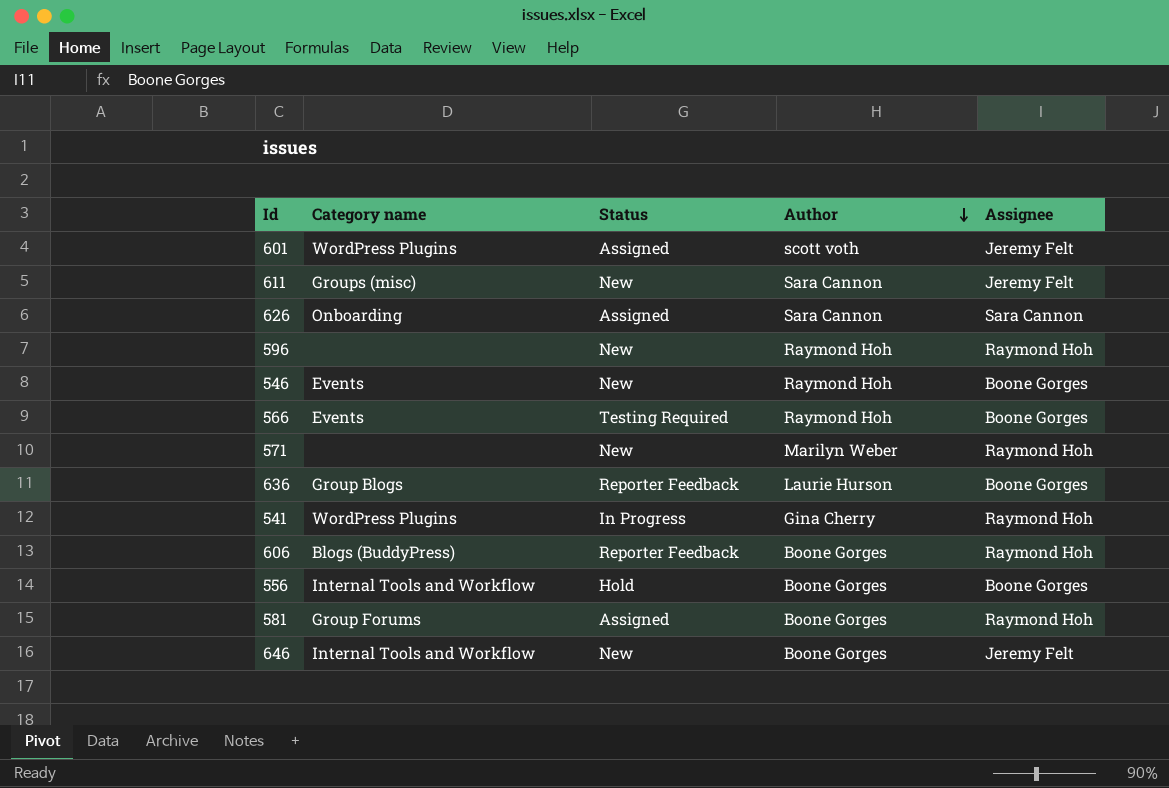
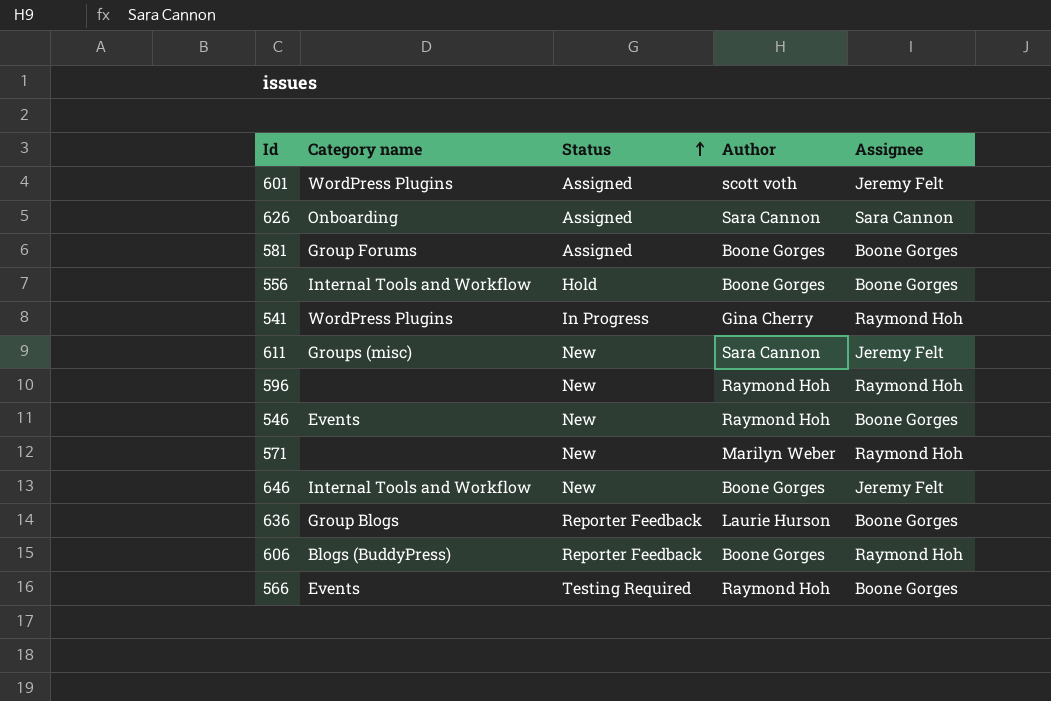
row order: Author descending -> Status ascending
581 | Assignee: Raymond Hoh -> Boone Gorges

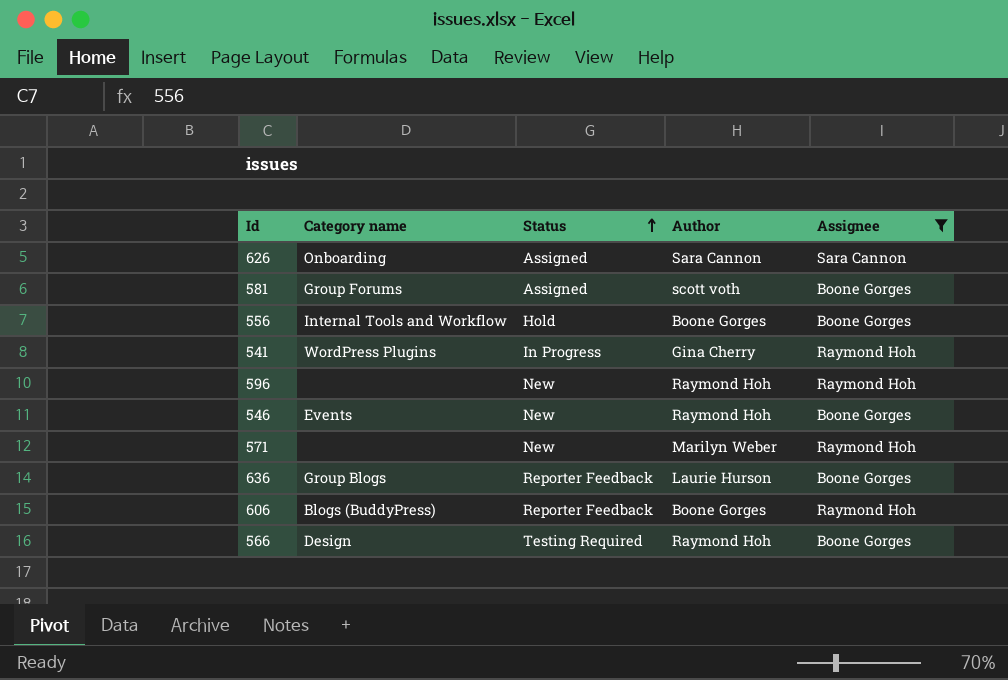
filter: none -> Assignee != Jeremy Felt
581 | Author: Boone Gorges -> scott voth
566 | Category name: Events -> Design

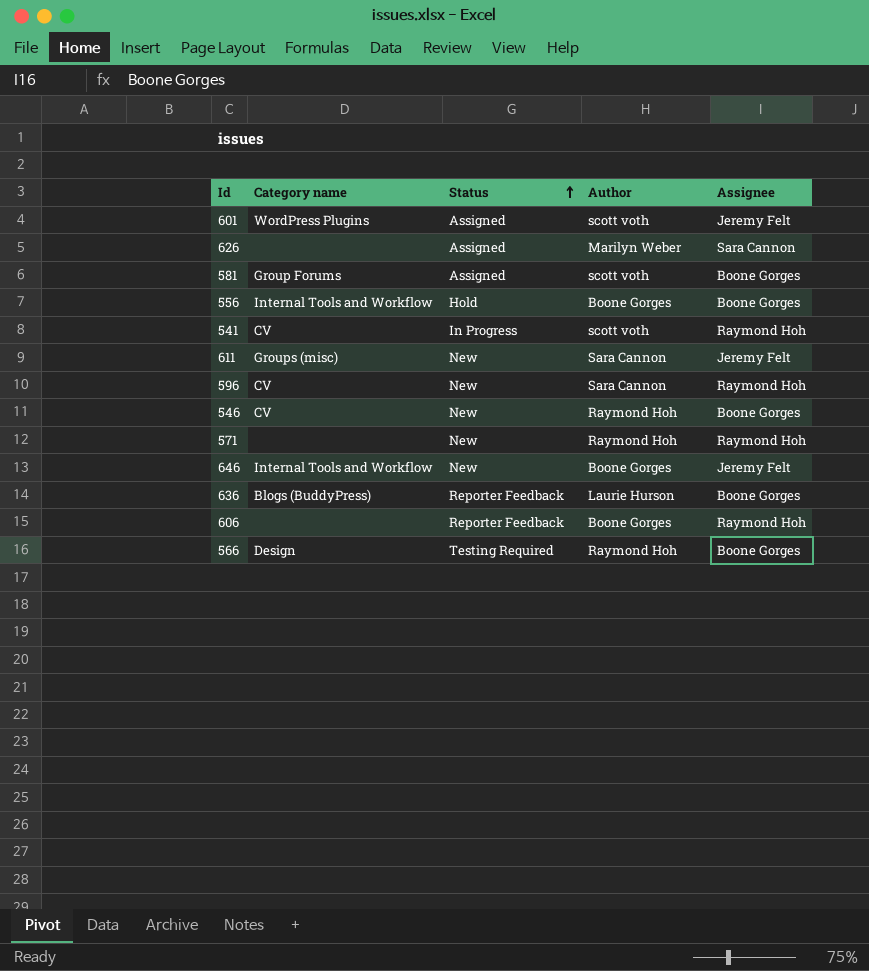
filter: Assignee != Jeremy Felt -> none
626 | Category name: Onboarding -> none
626 | Author: Sara Cannon -> Marilyn Weber
541 | Category name: WordPress Plugins -> CV
541 | Author: Gina Cherry -> scott voth
596 | Category name: none -> CV
596 | Author: Raymond Hoh -> Sara Cannon
546 | Category name: Events -> CV
571 | Author: Marilyn Weber -> Raymond Hoh
636 | Category name: Group Blogs -> Blogs (BuddyPress)
606 | Category name: Blogs (BuddyPress) -> none

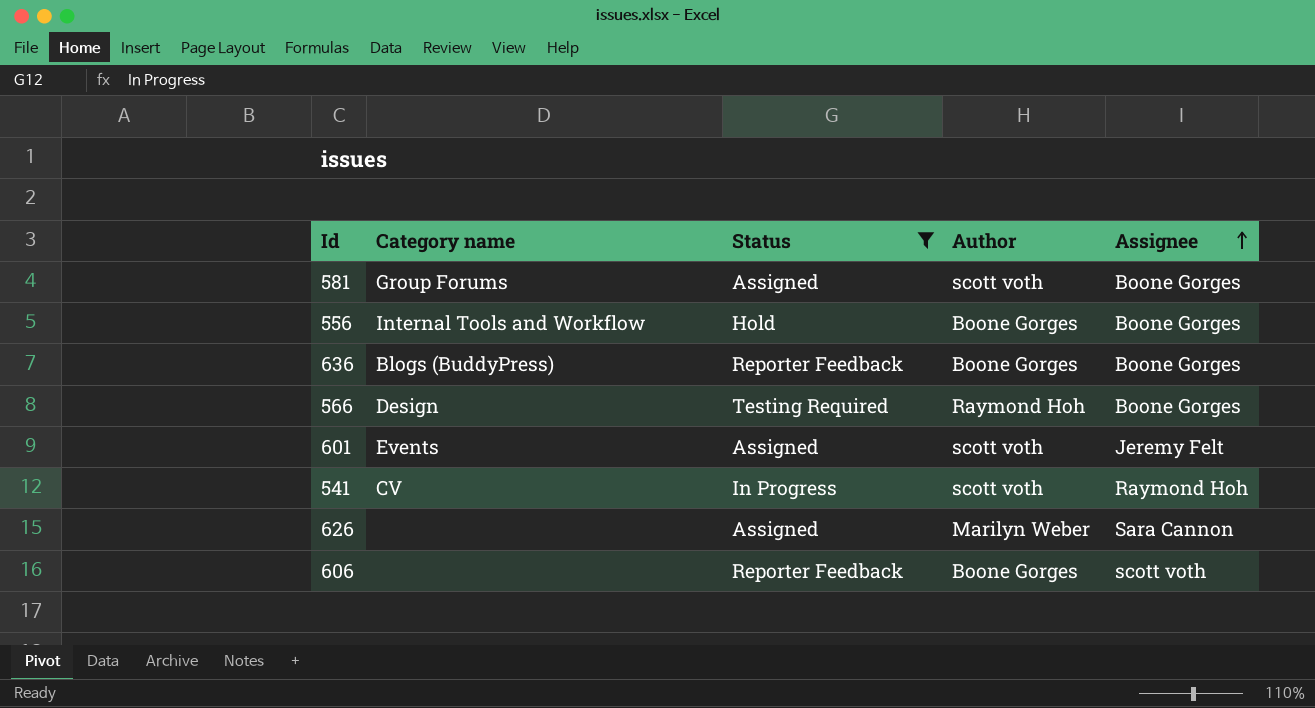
filter: none -> Status != New
row order: Status ascending -> Assignee ascending
636 | Author: Laurie Hurson -> Boone Gorges
601 | Category name: WordPress Plugins -> Events
606 | Assignee: Raymond Hoh -> scott voth

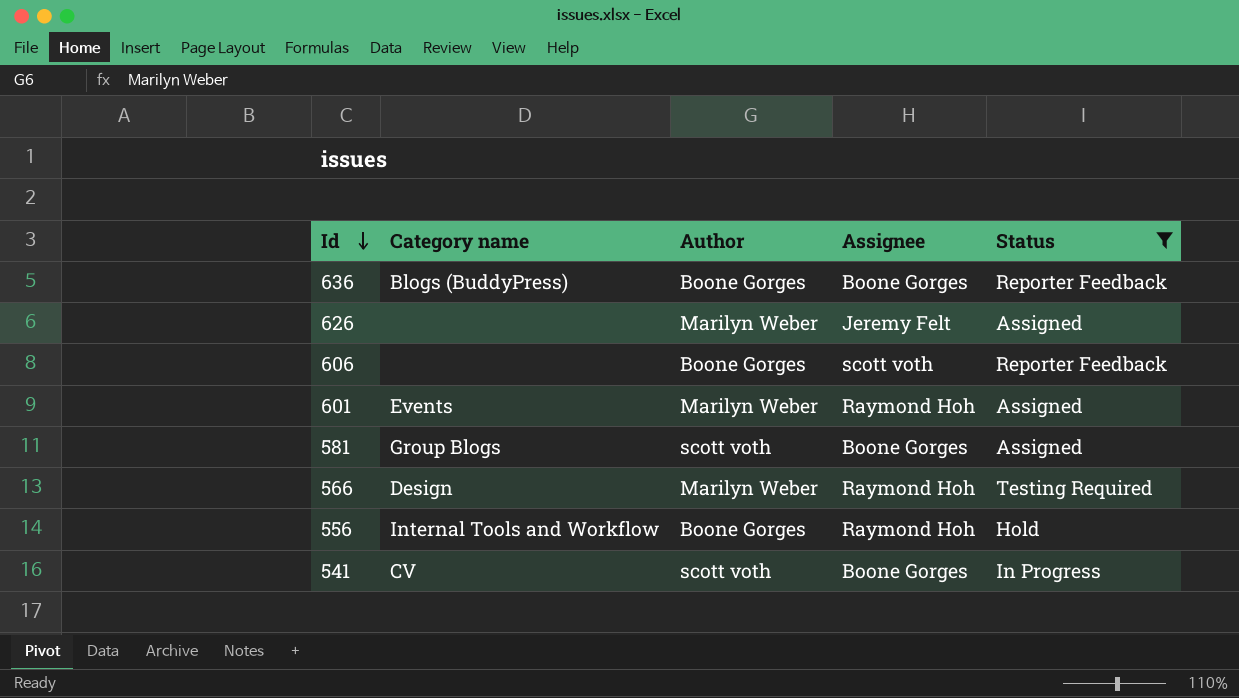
row order: Assignee ascending -> Id descending
column Status | position: 3 -> 5
626 | Assignee: Sara Cannon -> Jeremy Felt
601 | Author: scott voth -> Marilyn Weber
601 | Assignee: Jeremy Felt -> Raymond Hoh
581 | Category name: Group Forums -> Group Blogs
566 | Author: Raymond Hoh -> Marilyn Weber
566 | Assignee: Boone Gorges -> Raymond Hoh
556 | Assignee: Boone Gorges -> Raymond Hoh
541 | Assignee: Raymond Hoh -> Boone Gorges

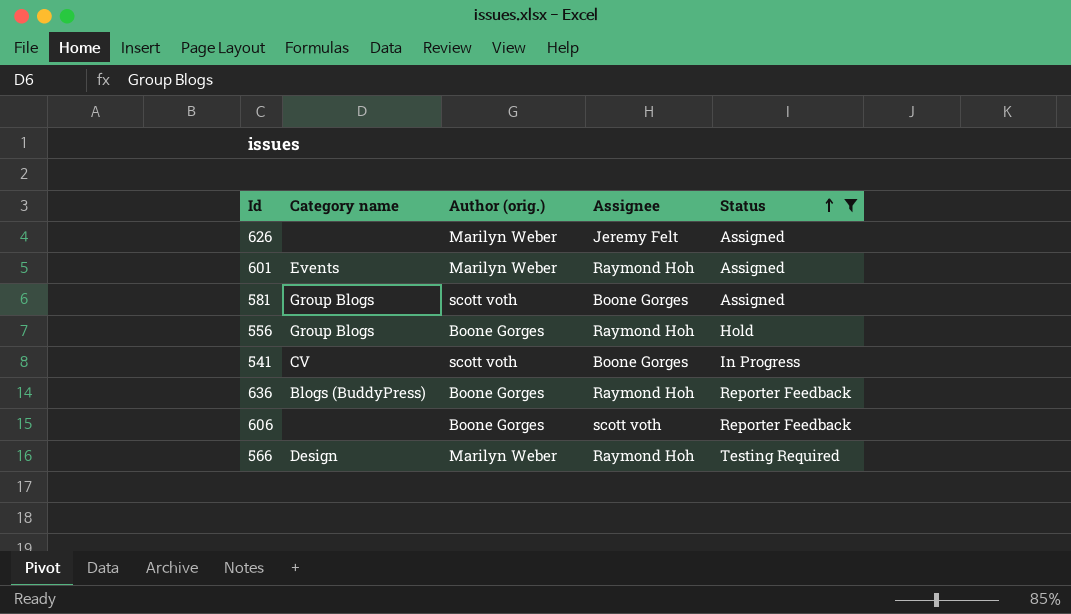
row order: Id descending -> Status ascending
column name: Author -> Author (orig.)
556 | Category name: Internal Tools and Workflow -> Group Blogs
636 | Assignee: Boone Gorges -> Raymond Hoh

